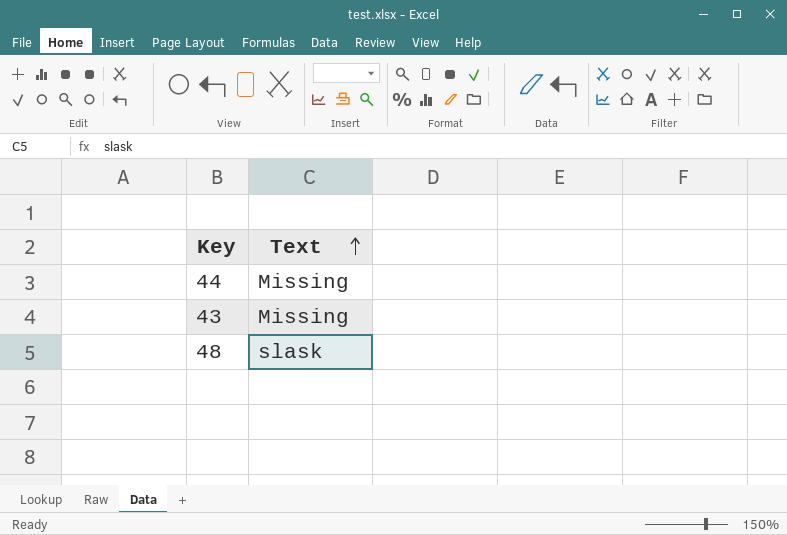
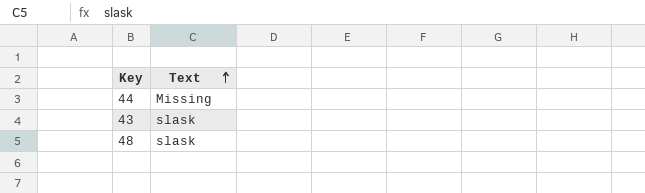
43 | Text: Missing -> slask

